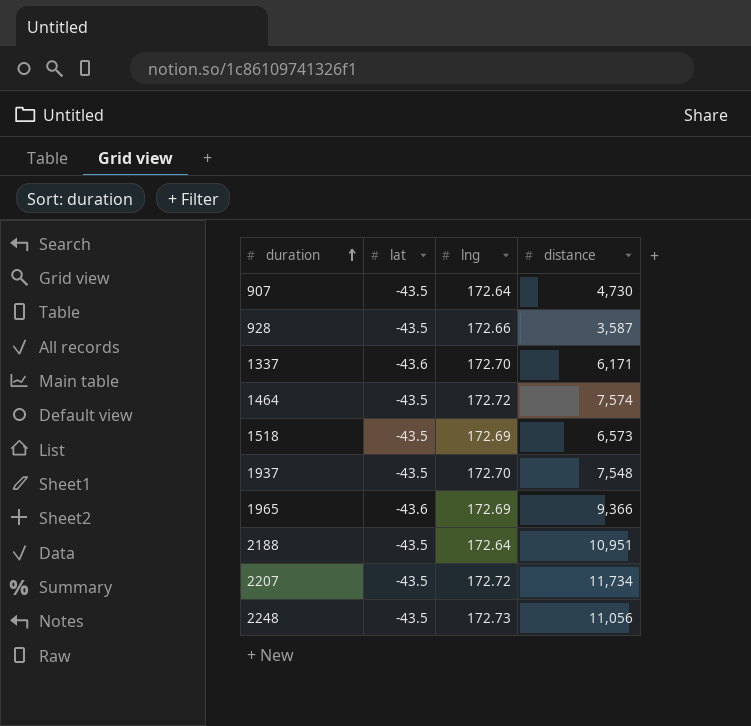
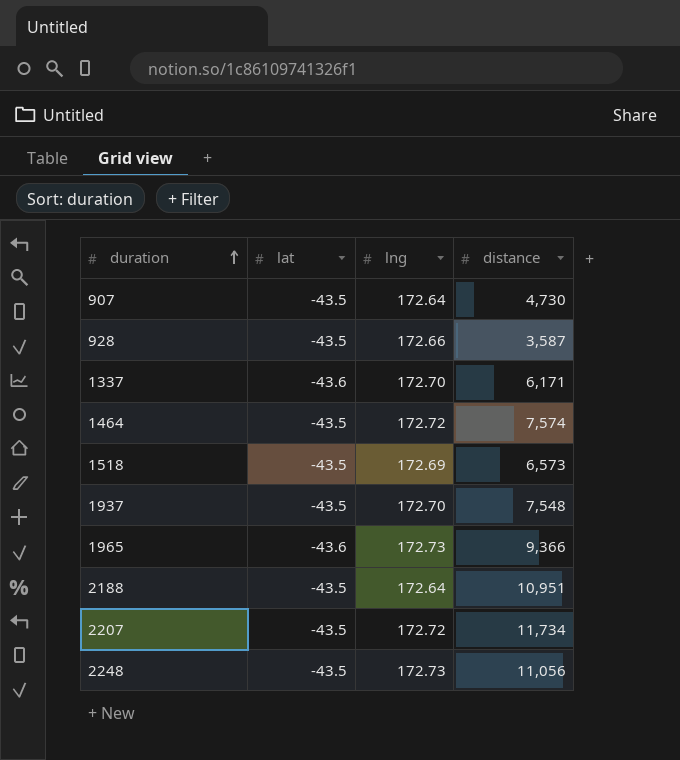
1965 | lng: 172.69 -> 172.73

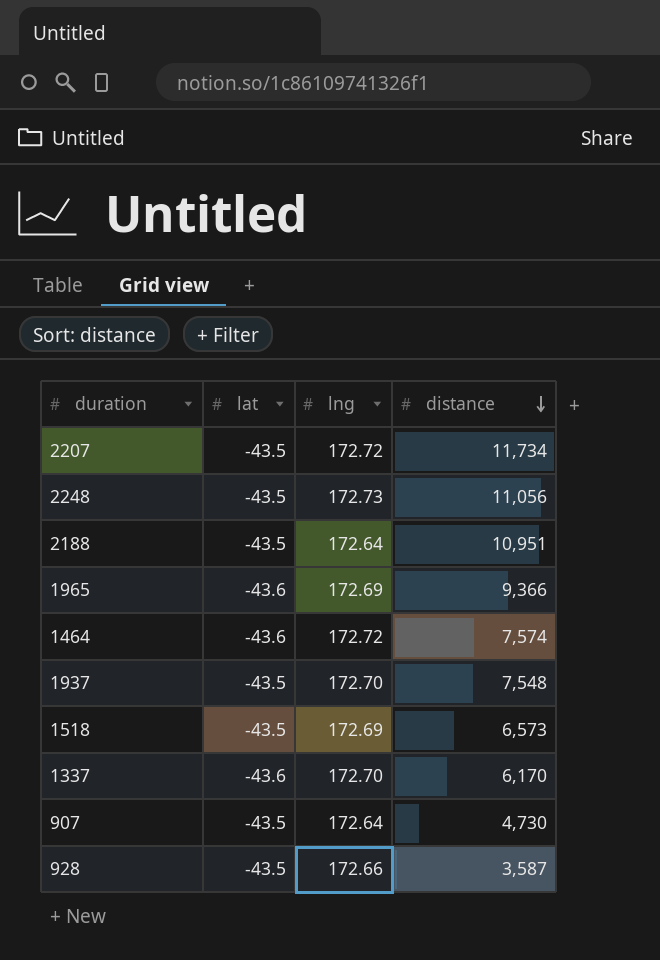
row order: duration ascending -> distance descending
1965 | lng: 172.73 -> 172.69
1464 | lat: -43.5 -> -43.6
1337 | distance: 6,171 -> 6,170

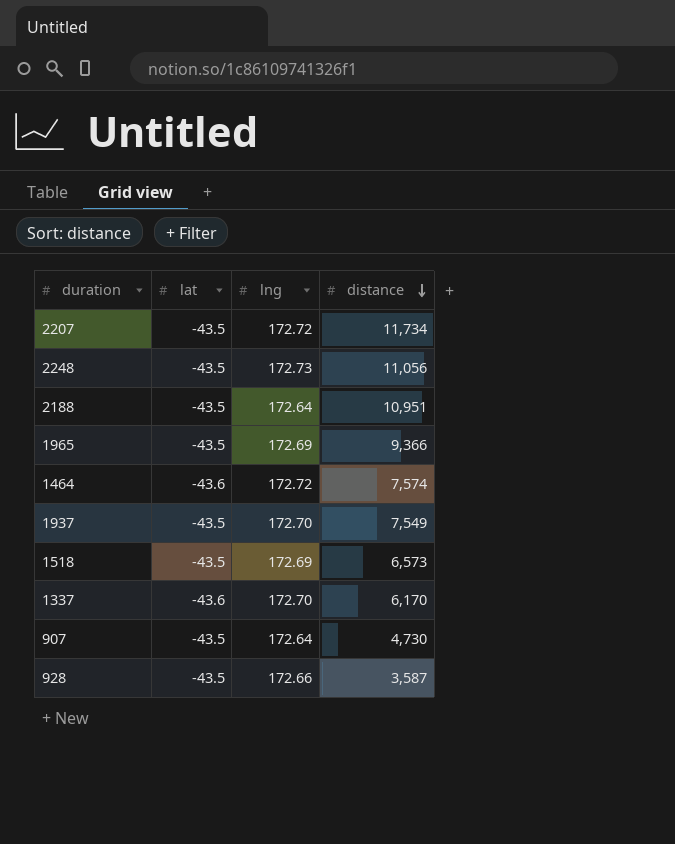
1965 | lat: -43.6 -> -43.5
1937 | distance: 7,548 -> 7,549

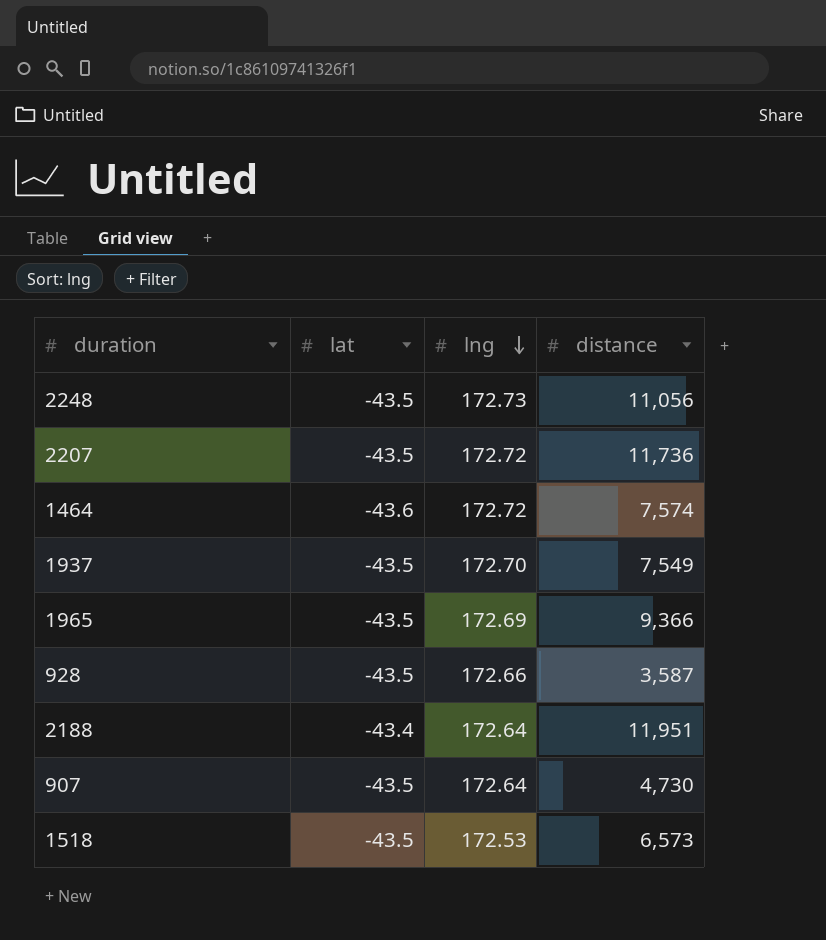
row order: distance descending -> lng descending
row 1337: -43.6 | 172.70 | 6,170 -> none
2207 | distance: 11,734 -> 11,736
2188 | lat: -43.5 -> -43.4
2188 | distance: 10,951 -> 11,951
1518 | lng: 172.69 -> 172.53

